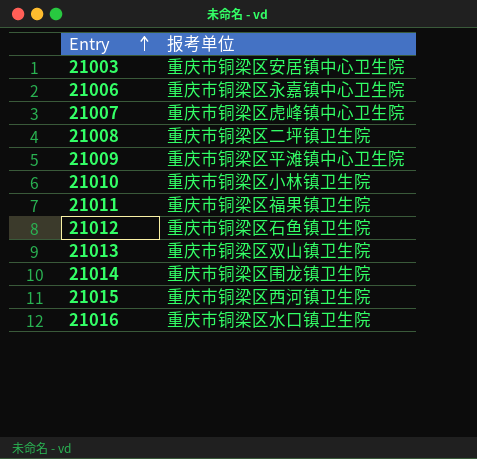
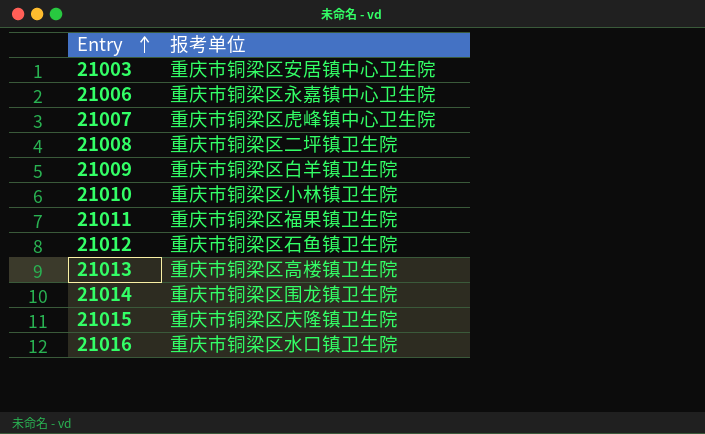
21009 | 报考单位: 重庆市铜梁区平滩镇中心卫生院 -> 重庆市铜梁区白羊镇卫生院
21013 | 报考单位: 重庆市铜梁区双山镇卫生院 -> 重庆市铜梁区高楼镇卫生院
21015 | 报考单位: 重庆市铜梁区西河镇卫生院 -> 重庆市铜梁区庆隆镇卫生院

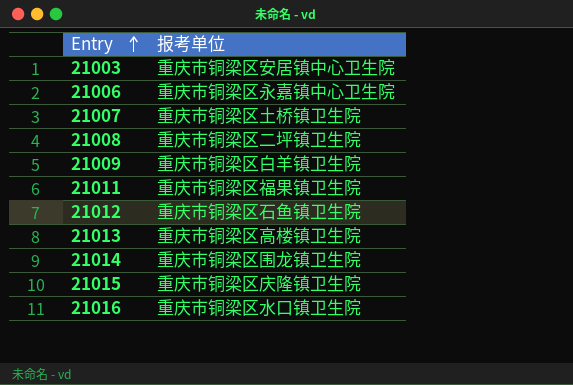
row 21010: 重庆市铜梁区小林镇卫生院 -> none
21007 | 报考单位: 重庆市铜梁区虎峰镇中心卫生院 -> 重庆市铜梁区土桥镇卫生院

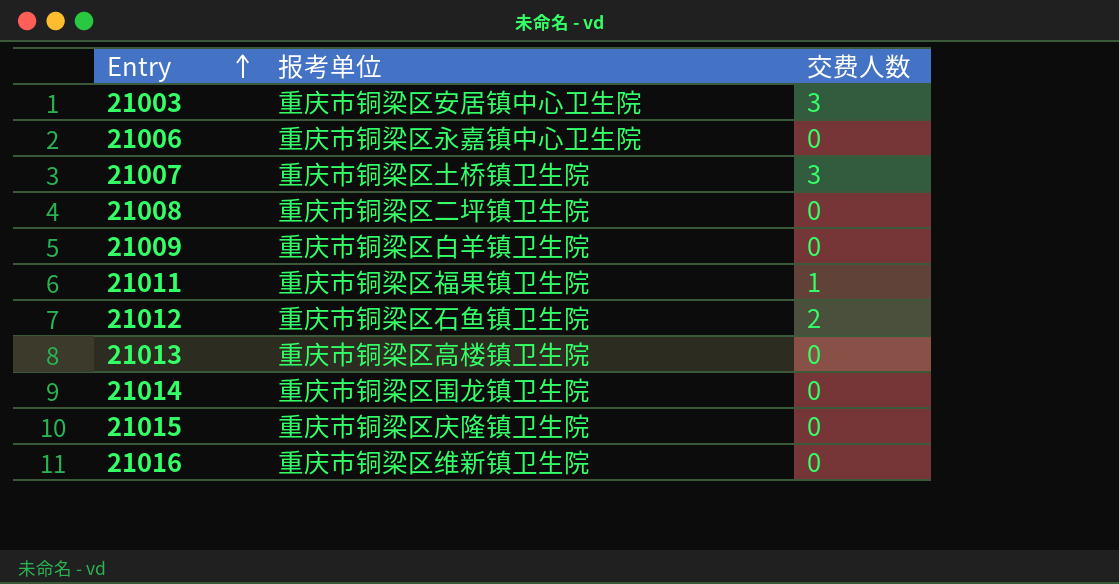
column 交费人数 | position: none -> 3
21016 | 报考单位: 重庆市铜梁区水口镇卫生院 -> 重庆市铜梁区维新镇卫生院

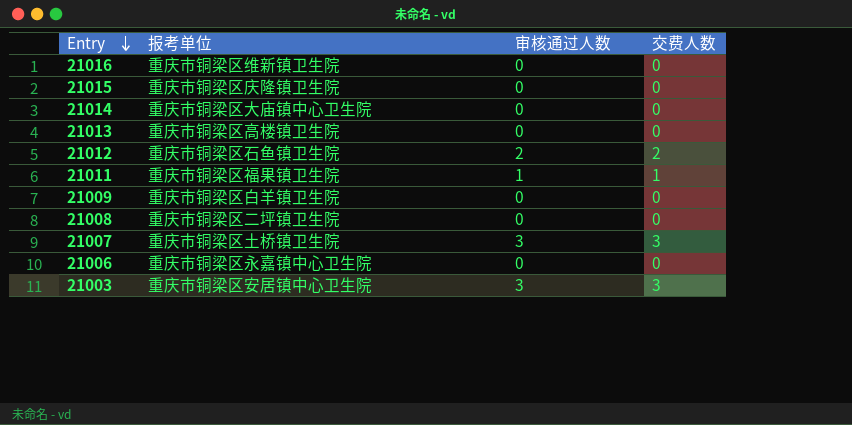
row order: Entry ascending -> Entry descending
column 审核通过人数 | position: none -> 3
21014 | 报考单位: 重庆市铜梁区围龙镇卫生院 -> 重庆市铜梁区大庙镇中心卫生院

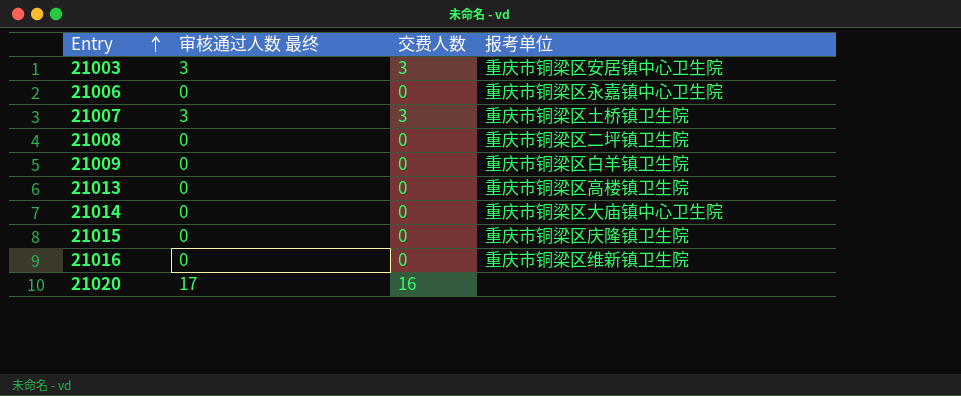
row order: Entry descending -> Entry ascending
column name: 审核通过人数 -> 审核通过人数 最终
column 报考单位 | position: 2 -> 4
row 21012: 重庆市铜梁区石鱼镇卫生院 | 2 | 2 -> none
row 21011: 重庆市铜梁区福果镇卫生院 | 1 | 1 -> none
row 21020: none -> 17 | 16 | none

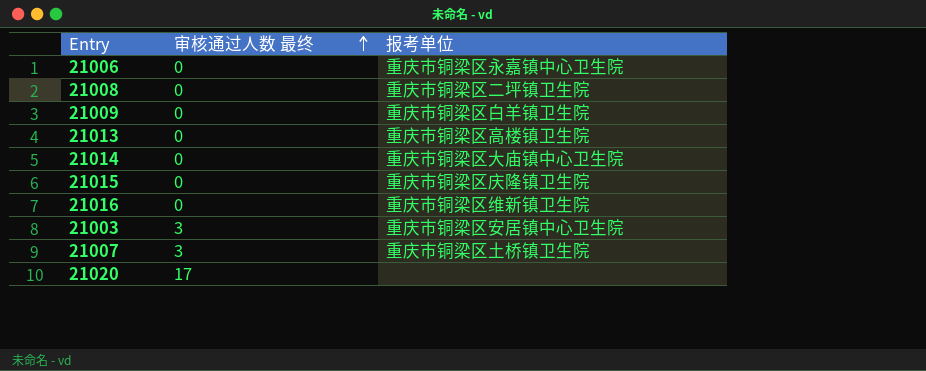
row order: Entry ascending -> 审核通过人数 最终 ascending
column 交费人数 | position: 3 -> none

